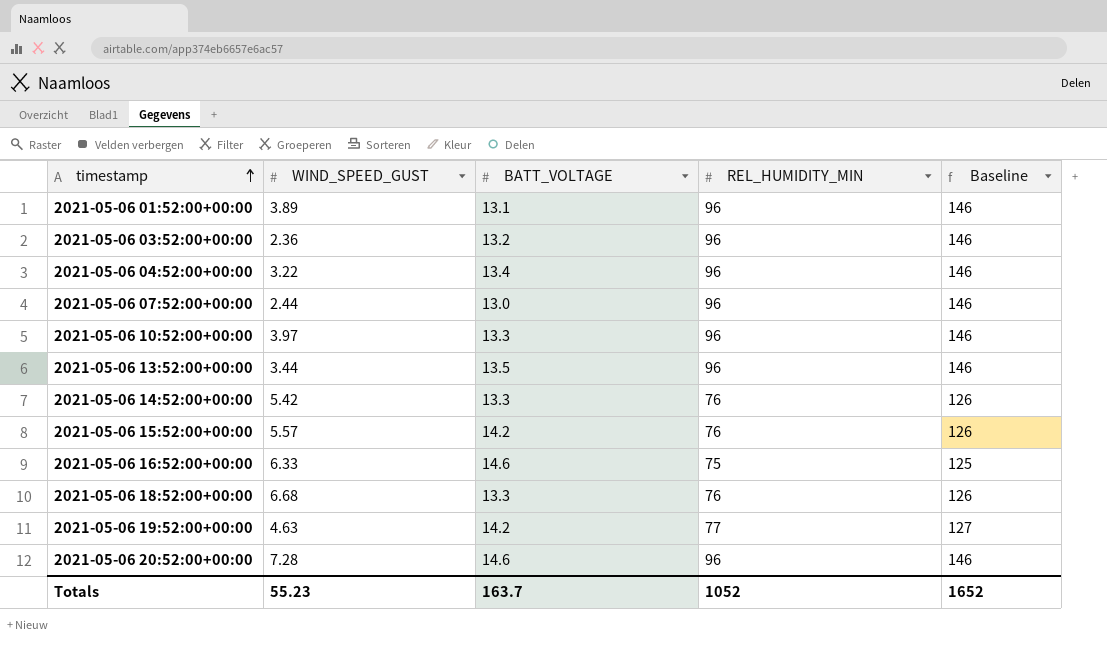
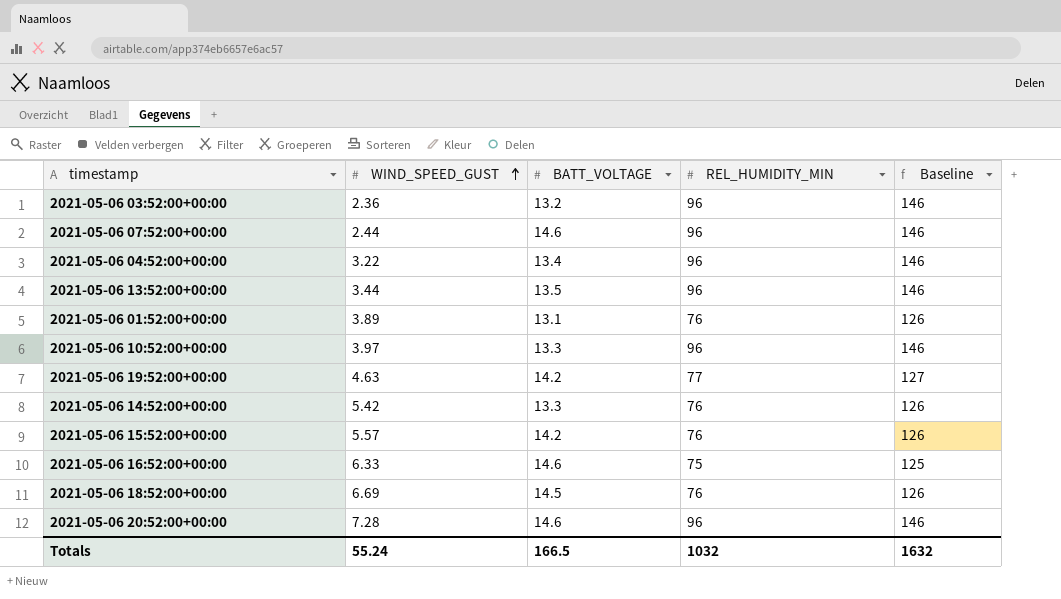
row order: timestamp ascending -> WIND_SPEED_GUST ascending
2021-05-06 07:52:00+00:00 | BATT_VOLTAGE: 13.0 -> 14.6
2021-05-06 01:52:00+00:00 | REL_HUMIDITY_MIN: 96 -> 76
2021-05-06 01:52:00+00:00 | Baseline: 146 -> 126
2021-05-06 18:52:00+00:00 | WIND_SPEED_GUST: 6.68 -> 6.69
2021-05-06 18:52:00+00:00 | BATT_VOLTAGE: 13.3 -> 14.5
Totals | WIND_SPEED_GUST: 55.23 -> 55.24
Totals | BATT_VOLTAGE: 163.7 -> 166.5
Totals | REL_HUMIDITY_MIN: 1052 -> 1032
Totals | Baseline: 1652 -> 1632

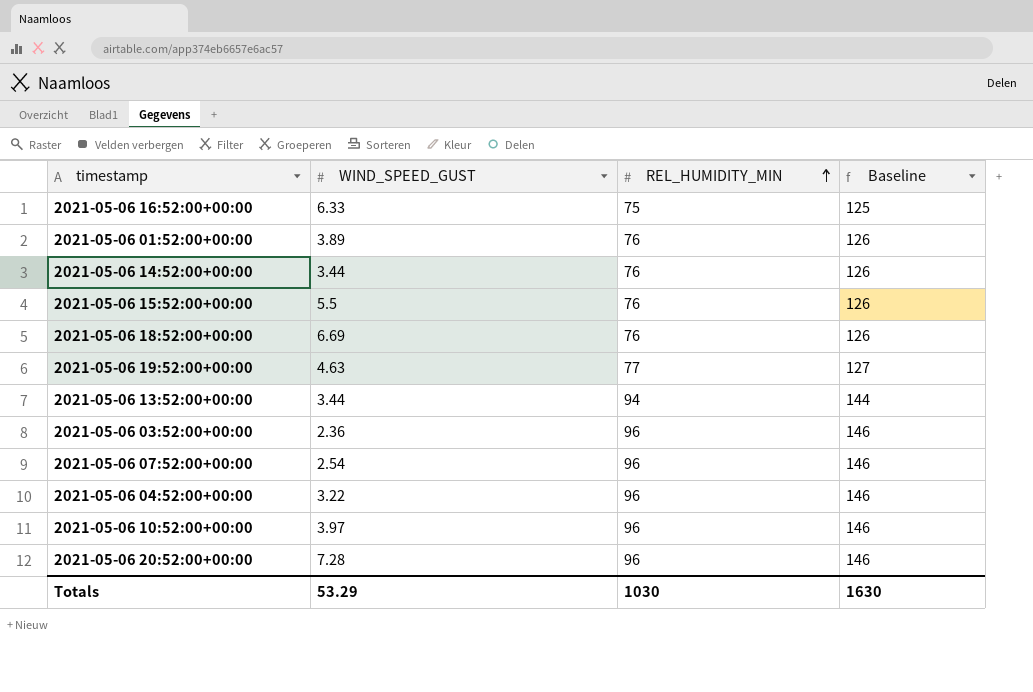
row order: WIND_SPEED_GUST ascending -> REL_HUMIDITY_MIN ascending
column BATT_VOLTAGE | position: 3 -> none
2021-05-06 14:52:00+00:00 | WIND_SPEED_GUST: 5.42 -> 3.44
2021-05-06 15:52:00+00:00 | WIND_SPEED_GUST: 5.57 -> 5.5
2021-05-06 13:52:00+00:00 | REL_HUMIDITY_MIN: 96 -> 94
2021-05-06 13:52:00+00:00 | Baseline: 146 -> 144
2021-05-06 07:52:00+00:00 | WIND_SPEED_GUST: 2.44 -> 2.54
Totals | WIND_SPEED_GUST: 55.24 -> 53.29
Totals | REL_HUMIDITY_MIN: 1032 -> 1030
Totals | Baseline: 1632 -> 1630

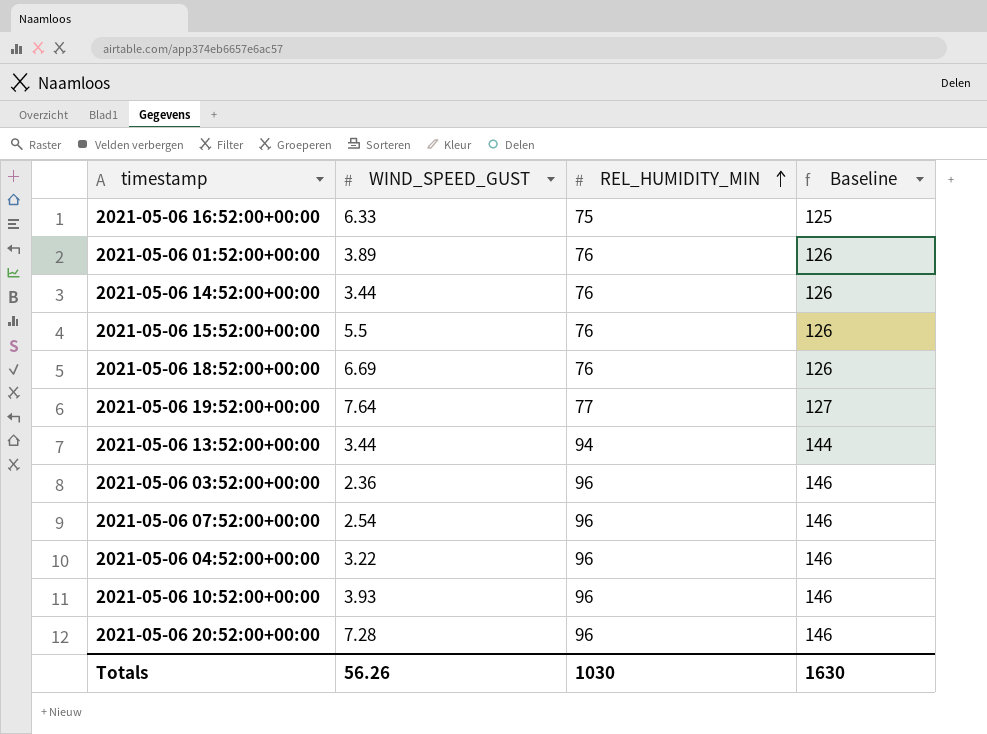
2021-05-06 19:52:00+00:00 | WIND_SPEED_GUST: 4.63 -> 7.64
2021-05-06 10:52:00+00:00 | WIND_SPEED_GUST: 3.97 -> 3.93
Totals | WIND_SPEED_GUST: 53.29 -> 56.26

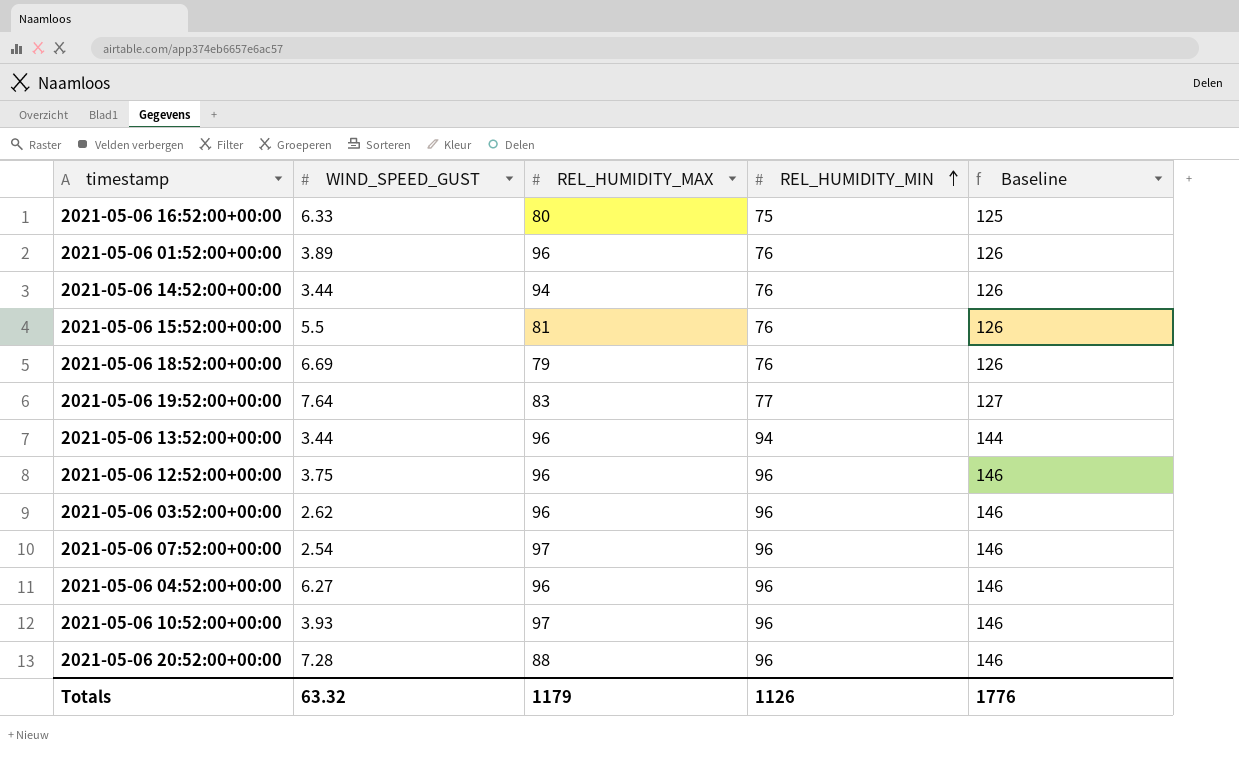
column REL_HUMIDITY_MAX | position: none -> 3
row 2021-05-06 12:52:00+00:00: none -> 3.75 | 96 | 96 | 146
2021-05-06 03:52:00+00:00 | WIND_SPEED_GUST: 2.36 -> 2.62
2021-05-06 04:52:00+00:00 | WIND_SPEED_GUST: 3.22 -> 6.27
Totals | WIND_SPEED_GUST: 56.26 -> 63.32
Totals | REL_HUMIDITY_MIN: 1030 -> 1126
Totals | Baseline: 1630 -> 1776

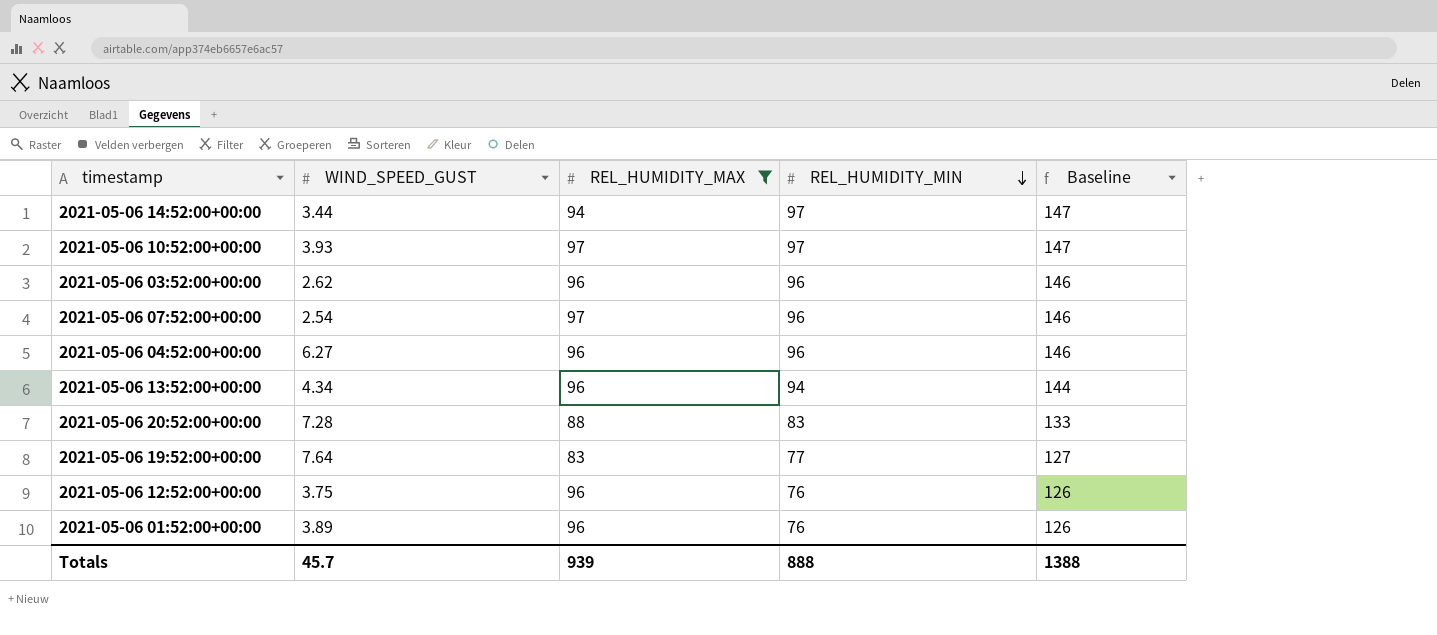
filter: none -> REL_HUMIDITY_MAX >= 83
row order: REL_HUMIDITY_MIN ascending -> REL_HUMIDITY_MIN descending
2021-05-06 14:52:00+00:00 | REL_HUMIDITY_MIN: 76 -> 97
2021-05-06 14:52:00+00:00 | Baseline: 126 -> 147
2021-05-06 10:52:00+00:00 | REL_HUMIDITY_MIN: 96 -> 97
2021-05-06 10:52:00+00:00 | Baseline: 146 -> 147
2021-05-06 13:52:00+00:00 | WIND_SPEED_GUST: 3.44 -> 4.34
2021-05-06 20:52:00+00:00 | REL_HUMIDITY_MIN: 96 -> 83
2021-05-06 20:52:00+00:00 | Baseline: 146 -> 133
2021-05-06 12:52:00+00:00 | REL_HUMIDITY_MIN: 96 -> 76
2021-05-06 12:52:00+00:00 | Baseline: 146 -> 126
Totals | WIND_SPEED_GUST: 63.32 -> 45.7
Totals | REL_HUMIDITY_MAX: 1179 -> 939
Totals | REL_HUMIDITY_MIN: 1126 -> 888
Totals | Baseline: 1776 -> 1388

